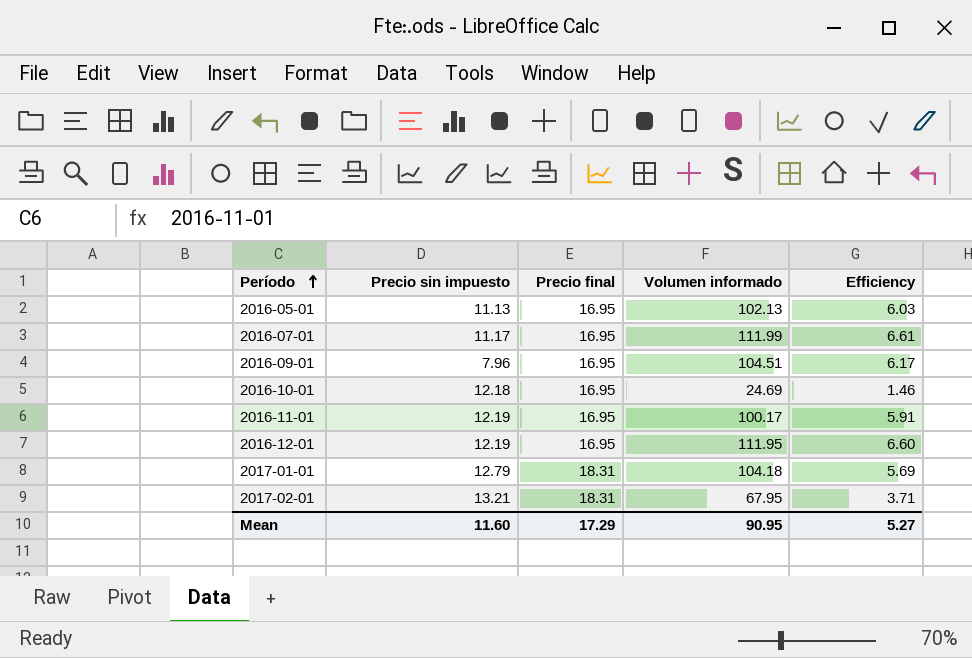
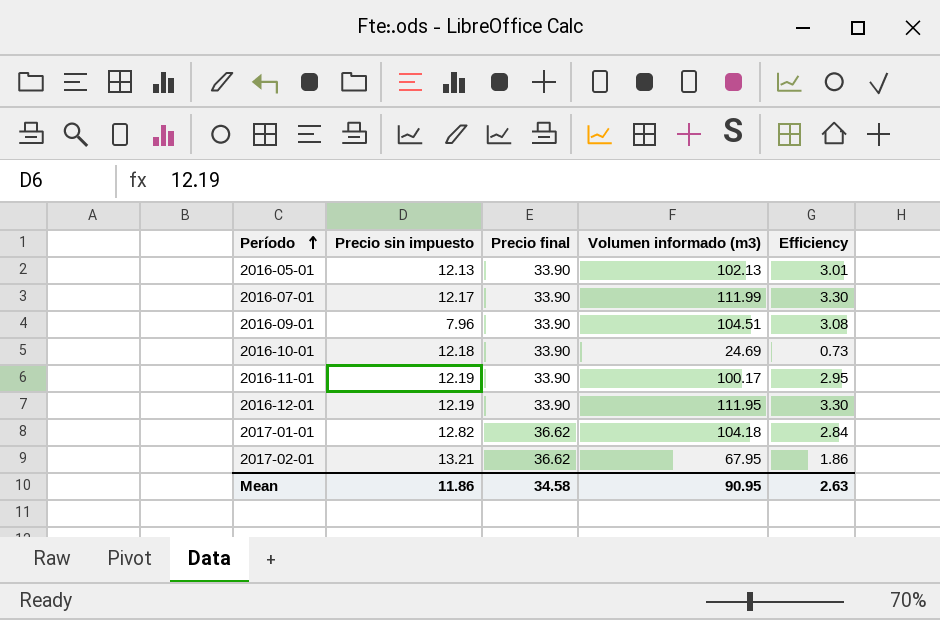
column name: Volumen informado -> Volumen informado (m3)
2016-05-01 | Precio sin impuesto: 11.13 -> 12.13
2016-05-01 | Precio final: 16.95 -> 33.90
2016-05-01 | Efficiency: 6.03 -> 3.01
2016-07-01 | Precio sin impuesto: 11.17 -> 12.17
2016-07-01 | Precio final: 16.95 -> 33.90
2016-07-01 | Efficiency: 6.61 -> 3.30
2016-09-01 | Precio final: 16.95 -> 33.90
2016-09-01 | Efficiency: 6.17 -> 3.08
2016-10-01 | Precio final: 16.95 -> 33.90
2016-10-01 | Efficiency: 1.46 -> 0.73
2016-11-01 | Precio final: 16.95 -> 33.90
2016-11-01 | Efficiency: 5.91 -> 2.95
2016-12-01 | Precio final: 16.95 -> 33.90
2016-12-01 | Efficiency: 6.60 -> 3.30
2017-01-01 | Precio sin impuesto: 12.79 -> 12.82
2017-01-01 | Precio final: 18.31 -> 36.62
2017-01-01 | Efficiency: 5.69 -> 2.84
2017-02-01 | Precio final: 18.31 -> 36.62
2017-02-01 | Efficiency: 3.71 -> 1.86
Mean | Precio sin impuesto: 11.60 -> 11.86
Mean | Precio final: 17.29 -> 34.58
Mean | Efficiency: 5.27 -> 2.63

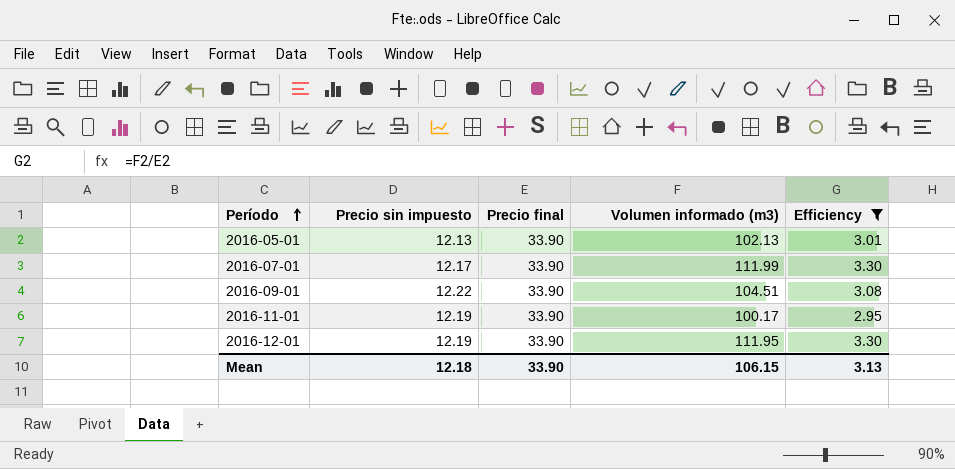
filter: none -> Efficiency >= 2.95
2016-09-01 | Precio sin impuesto: 7.96 -> 12.22
Mean | Precio sin impuesto: 11.86 -> 12.18
Mean | Precio final: 34.58 -> 33.90
Mean | Volumen informado (m3): 90.95 -> 106.15
Mean | Efficiency: 2.63 -> 3.13

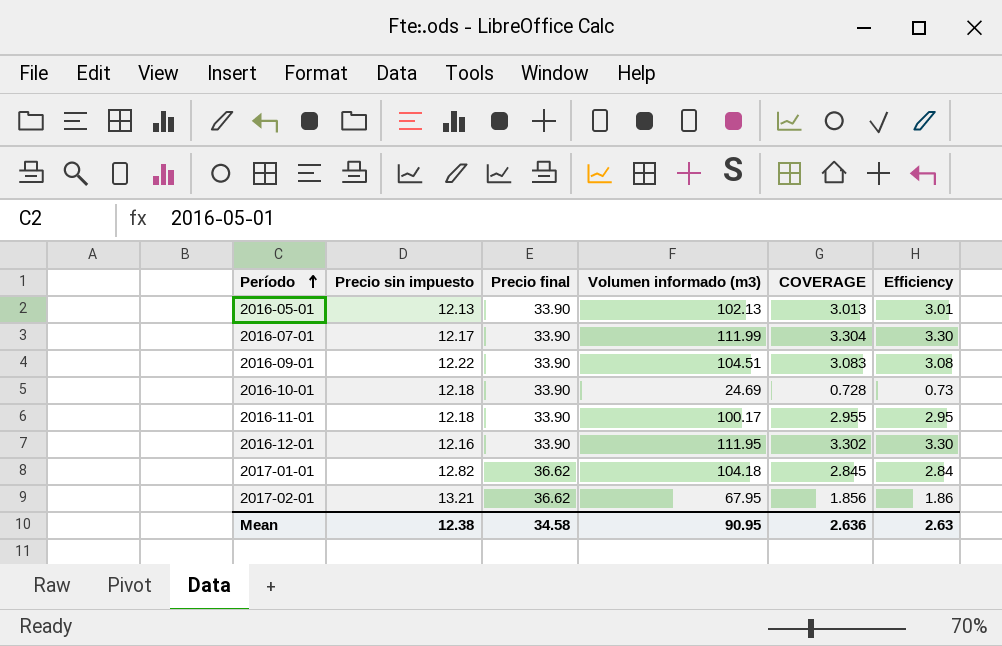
filter: Efficiency >= 2.95 -> none
column COVERAGE | formula: none -> [Volumen informado (m3)] / [Precio final]
2016-11-01 | Precio sin impuesto: 12.19 -> 12.18
2016-12-01 | Precio sin impuesto: 12.19 -> 12.16
Mean | Precio sin impuesto: 12.18 -> 12.38
Mean | Precio final: 33.90 -> 34.58
Mean | Volumen informado (m3): 106.15 -> 90.95
Mean | Efficiency: 3.13 -> 2.63

